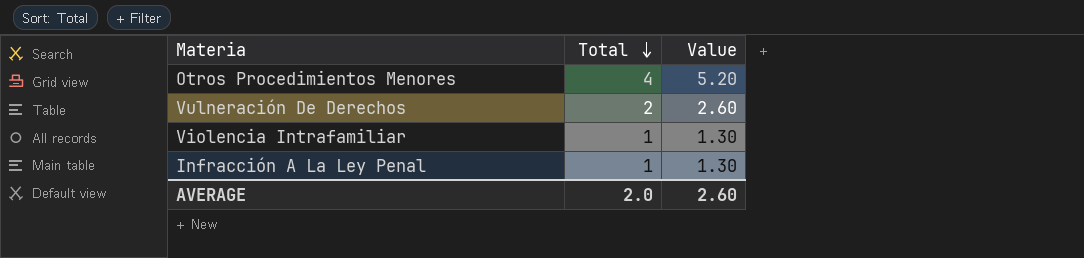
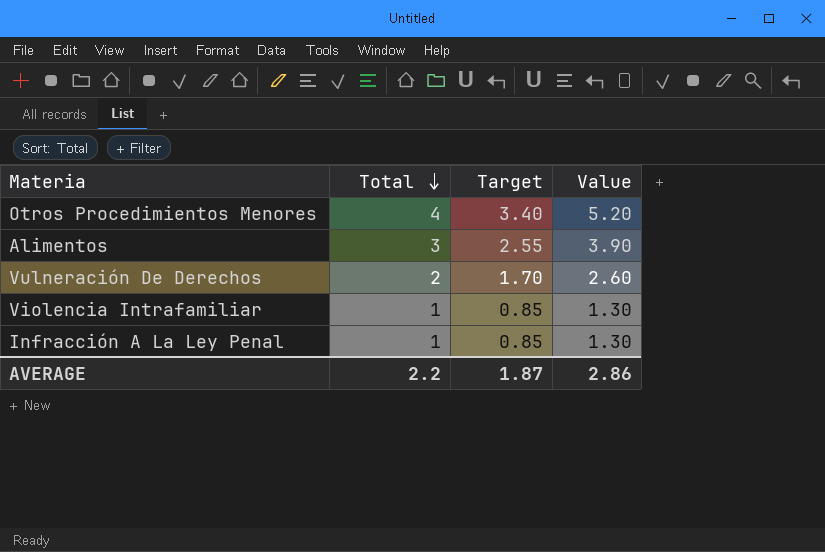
column Target | formula: none -> [Total] * 0.85
row Alimentos: none -> 3 | 2.55 | 3.90
AVERAGE | Total: 2.0 -> 2.2
AVERAGE | Value: 2.60 -> 2.86

